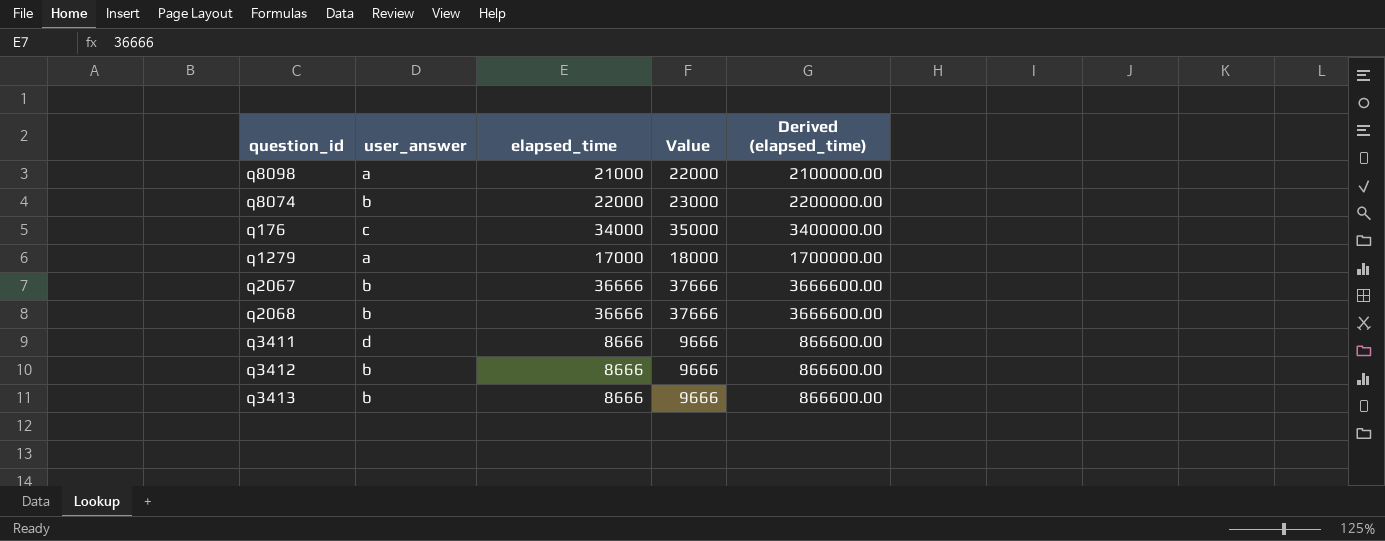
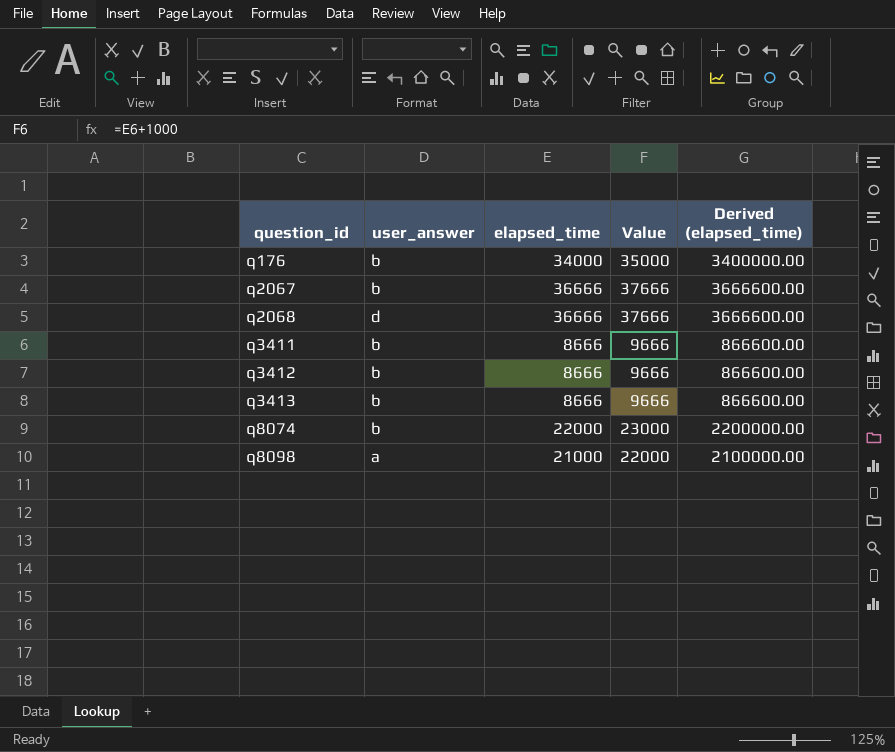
row order: none -> question_id ascending
row q1279: a | 17000 | 18000 | 1700000.00 -> none
q176 | user_answer: c -> b
q2068 | user_answer: b -> d
q3411 | user_answer: d -> b

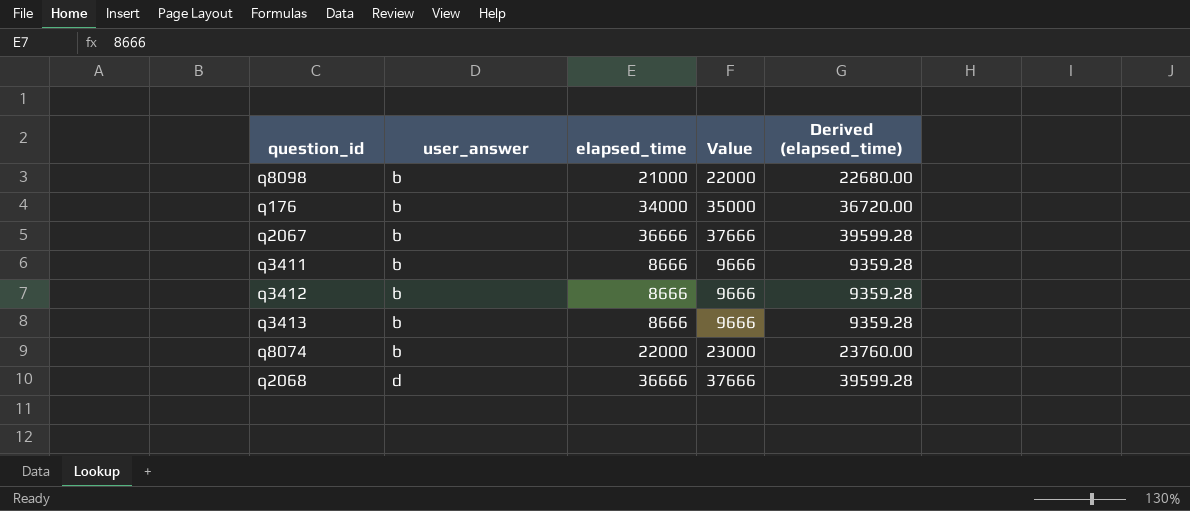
row order: question_id ascending -> user_answer ascending
column Derived (elapsed_time) | formula: [elapsed_time] * 100 -> [elapsed_time] * 1.08
q8098 | user_answer: a -> b

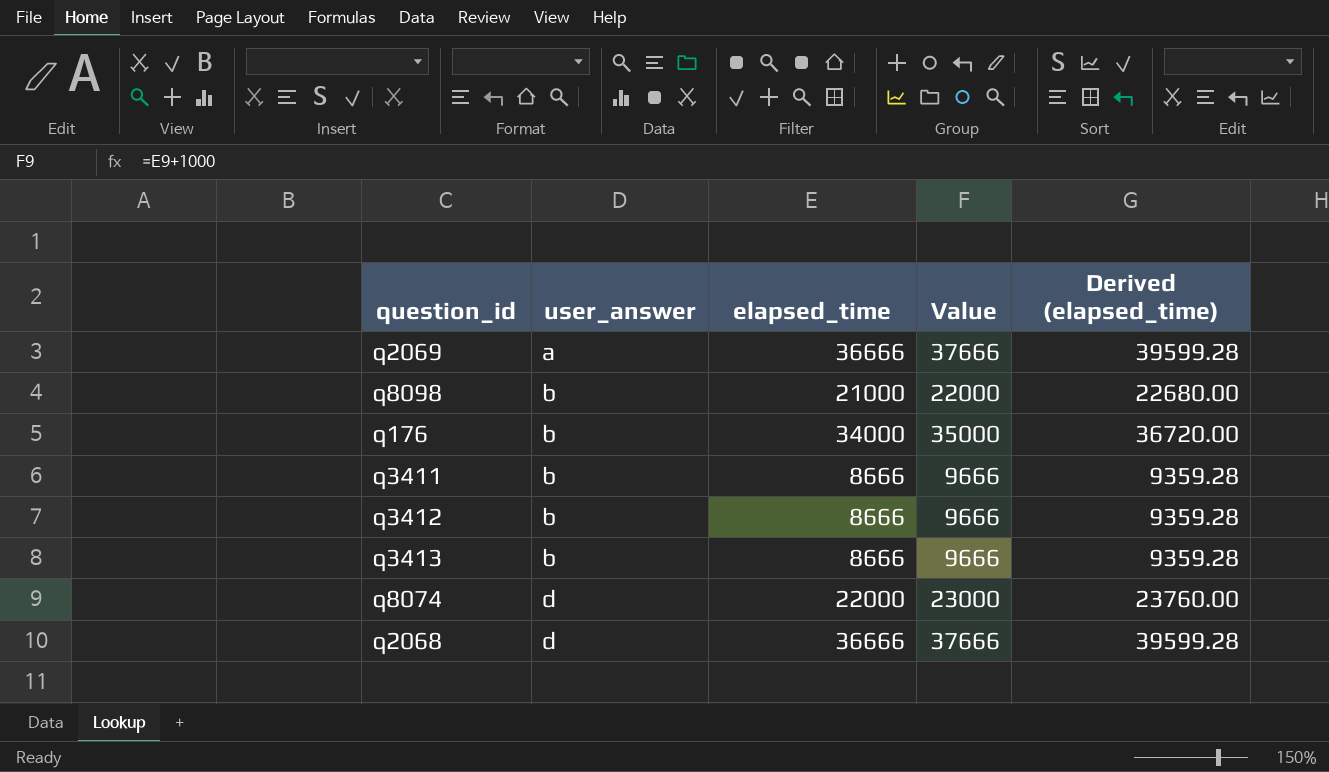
row q2067: b | 36666 | 37666 | 39599.28 -> none
row q2069: none -> a | 36666 | 37666 | 39599.28
q8074 | user_answer: b -> d

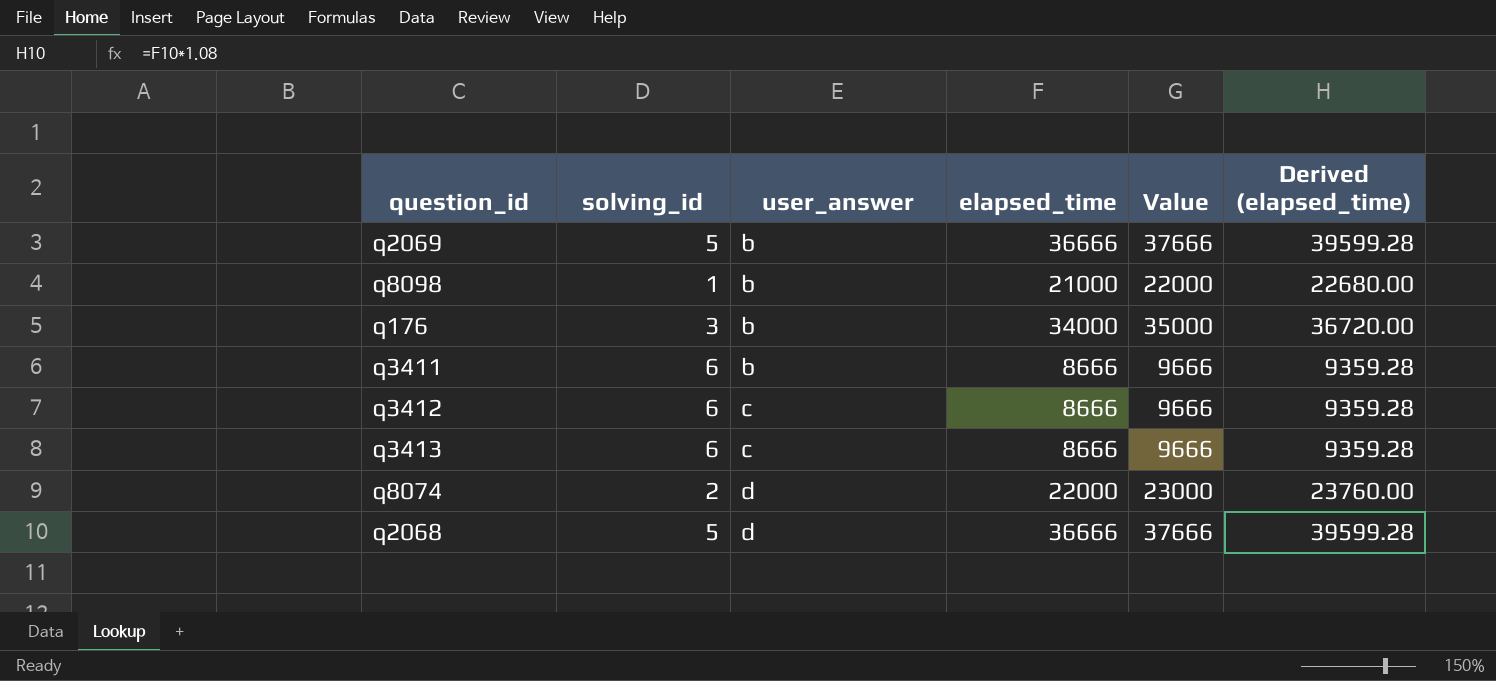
column solving_id | position: none -> 2
q2069 | user_answer: a -> b
q3412 | user_answer: b -> c
q3413 | user_answer: b -> c

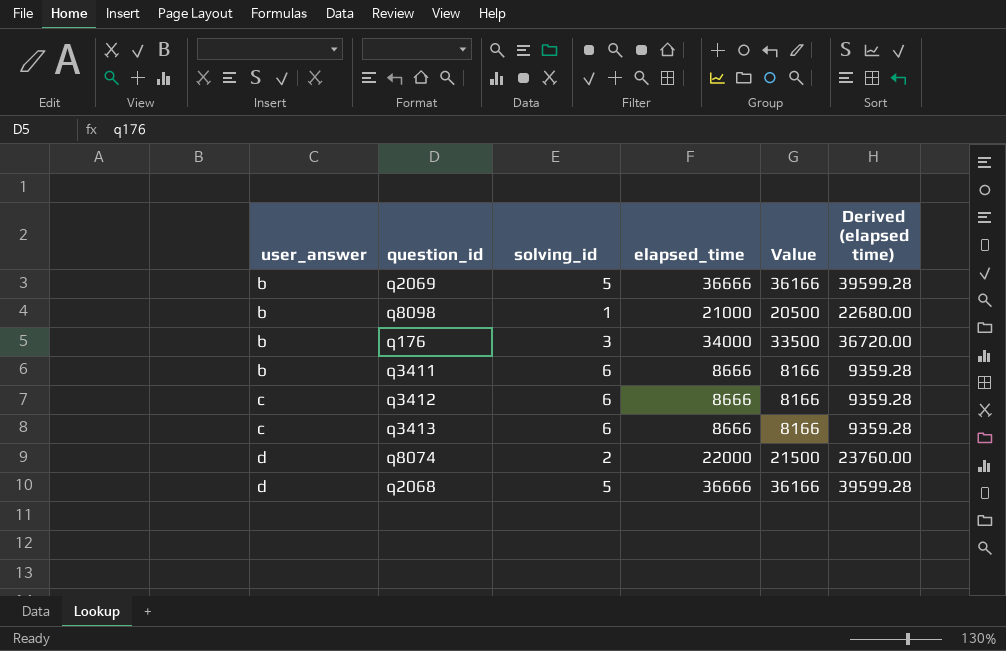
column user_answer | position: 3 -> 1
column Value | formula: [elapsed_time] + 1000 -> [elapsed_time] - 500
column name: Derived (elapsed_time) -> Derived (elapsed time)

